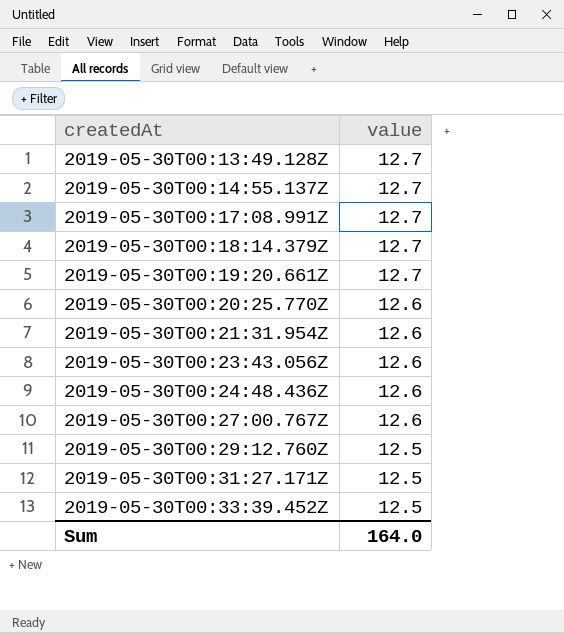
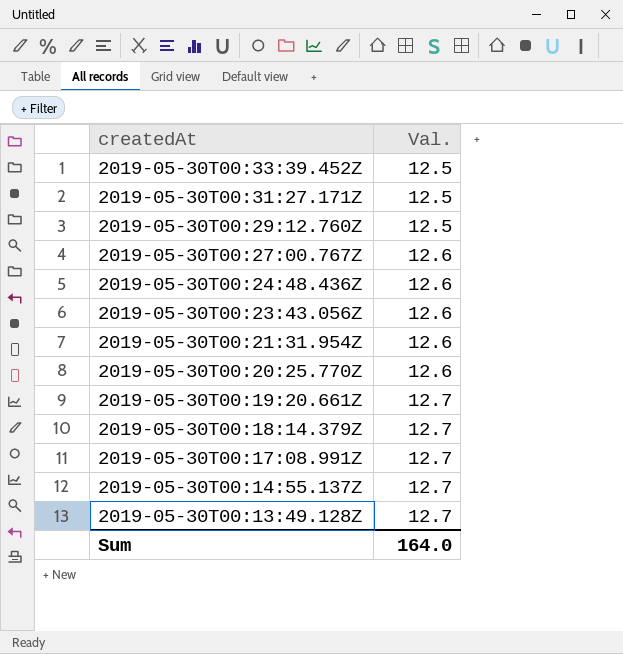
row order: createdAt ascending -> createdAt descending
column name: value -> Val.

